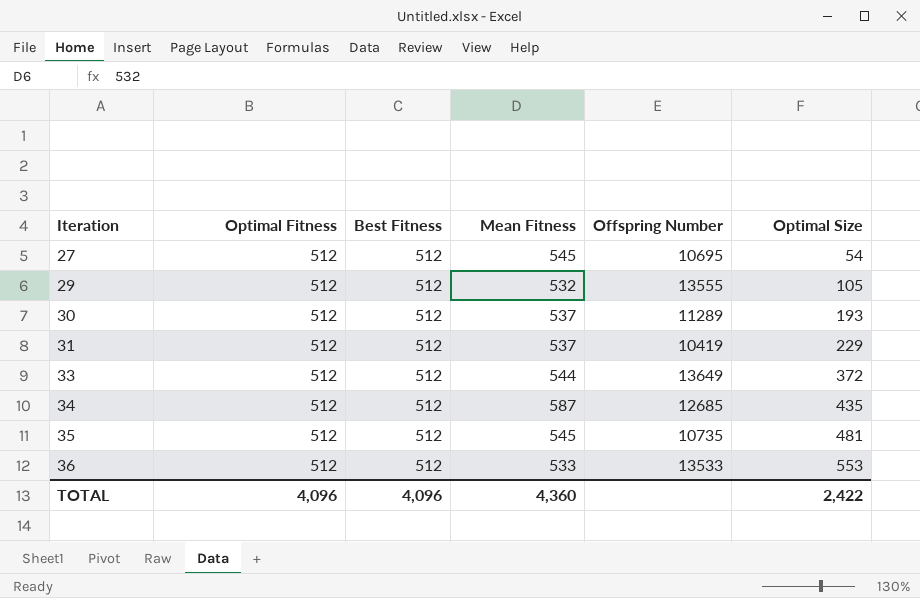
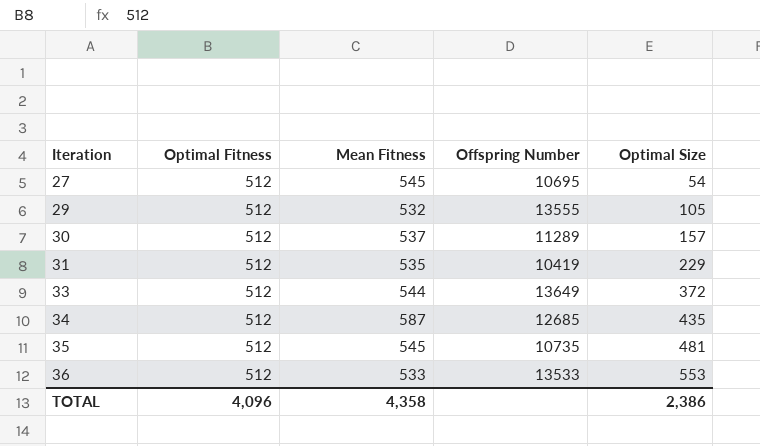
column Best Fitness | position: 3 -> none
30 | Optimal Size: 193 -> 157
31 | Mean Fitness: 537 -> 535
TOTAL | Mean Fitness: 4,360 -> 4,358
TOTAL | Optimal Size: 2,422 -> 2,386

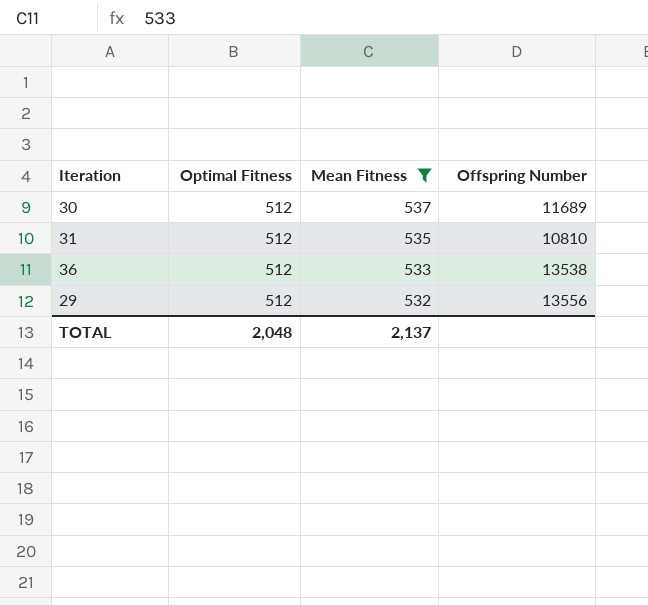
filter: none -> Mean Fitness <= 537
row order: Iteration ascending -> Mean Fitness descending
column Optimal Size | position: 5 -> none
30 | Offspring Number: 11289 -> 11689
31 | Offspring Number: 10419 -> 10810
36 | Offspring Number: 13533 -> 13538
29 | Offspring Number: 13555 -> 13556
TOTAL | Optimal Fitness: 4,096 -> 2,048
TOTAL | Mean Fitness: 4,358 -> 2,137

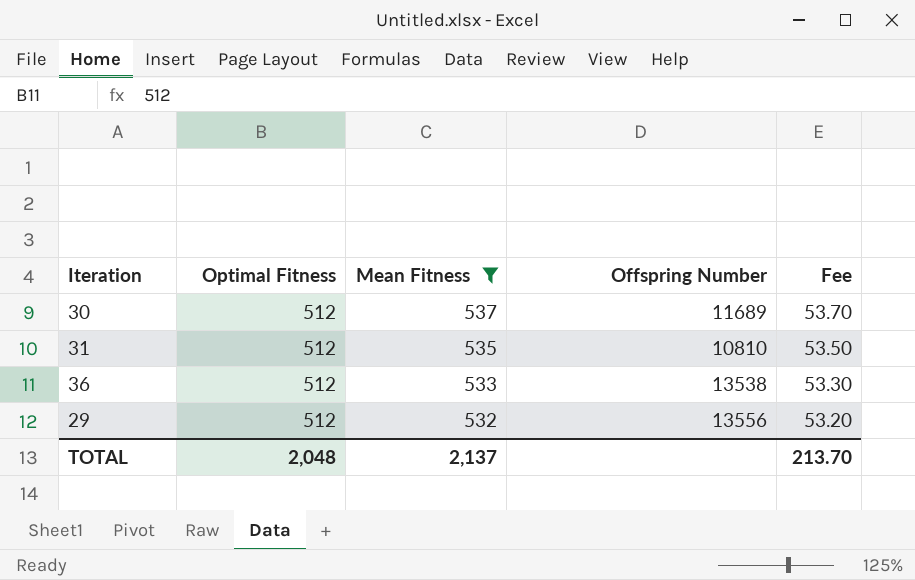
column Fee | formula: none -> [Mean Fitness] * 0.1

